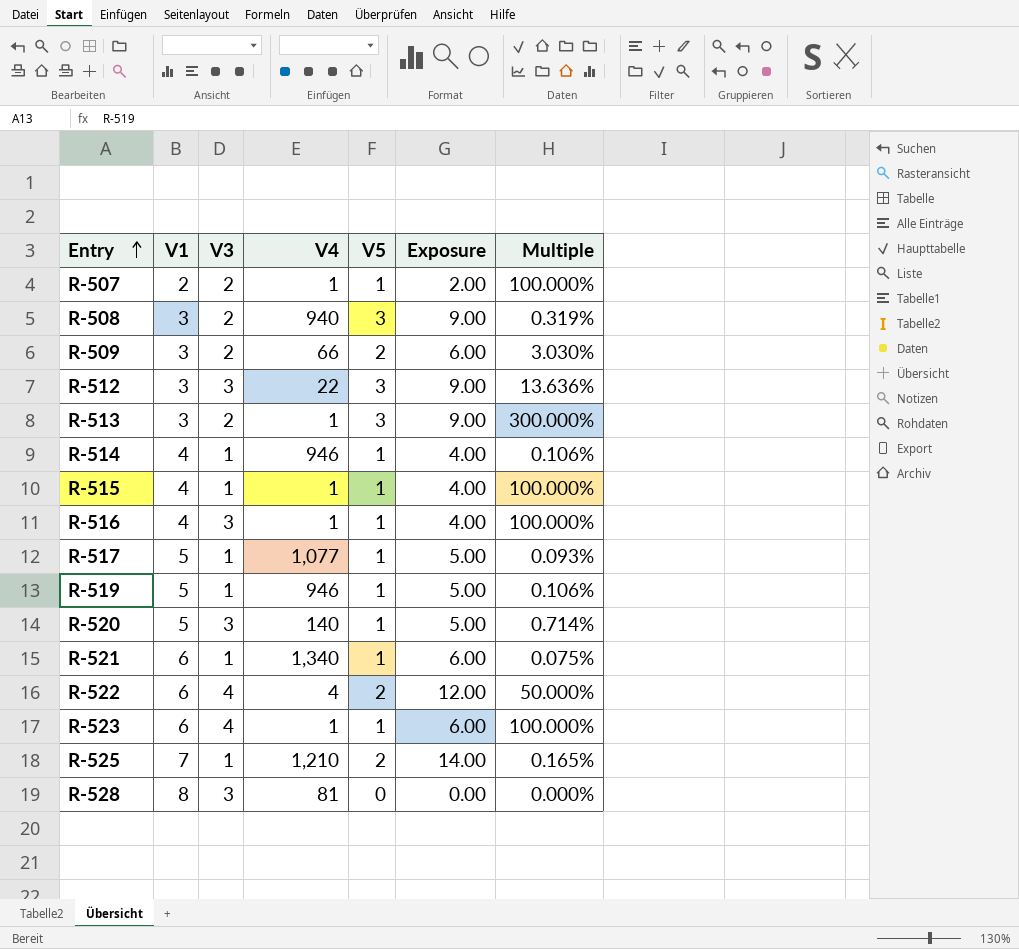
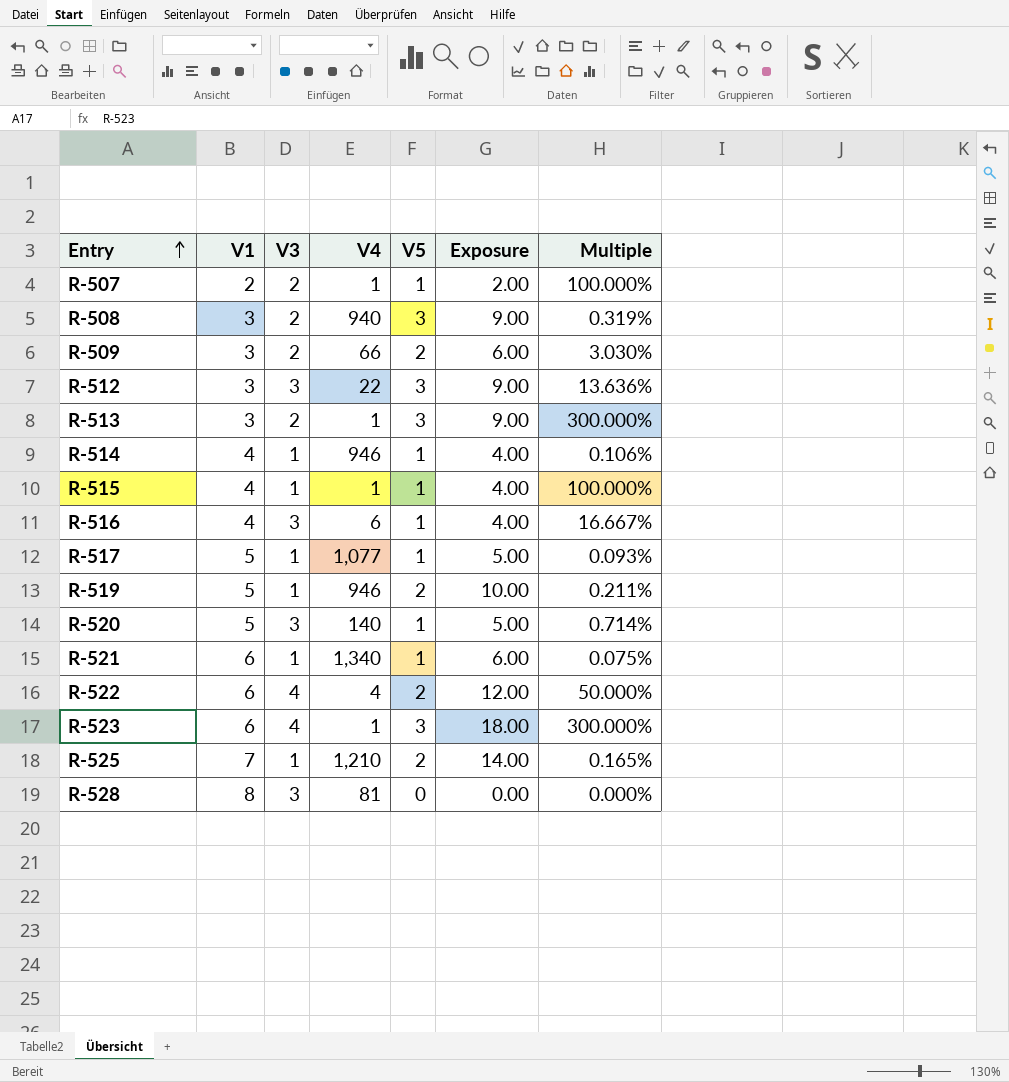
R-516 | V4: 1 -> 6
R-516 | Multiple: 100.000% -> 16.667%
R-519 | V5: 1 -> 2
R-519 | Exposure: 5.00 -> 10.00
R-519 | Multiple: 0.106% -> 0.211%
R-523 | V5: 1 -> 3
R-523 | Exposure: 6.00 -> 18.00
R-523 | Multiple: 100.000% -> 300.000%

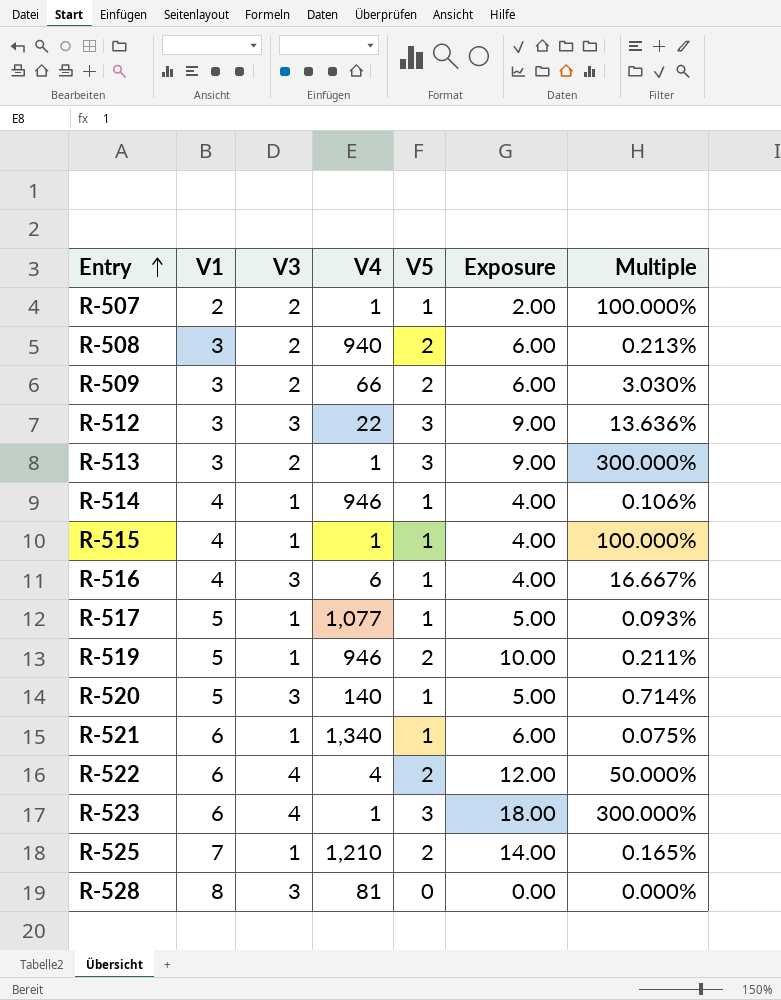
R-508 | V5: 3 -> 2
R-508 | Exposure: 9.00 -> 6.00
R-508 | Multiple: 0.319% -> 0.213%

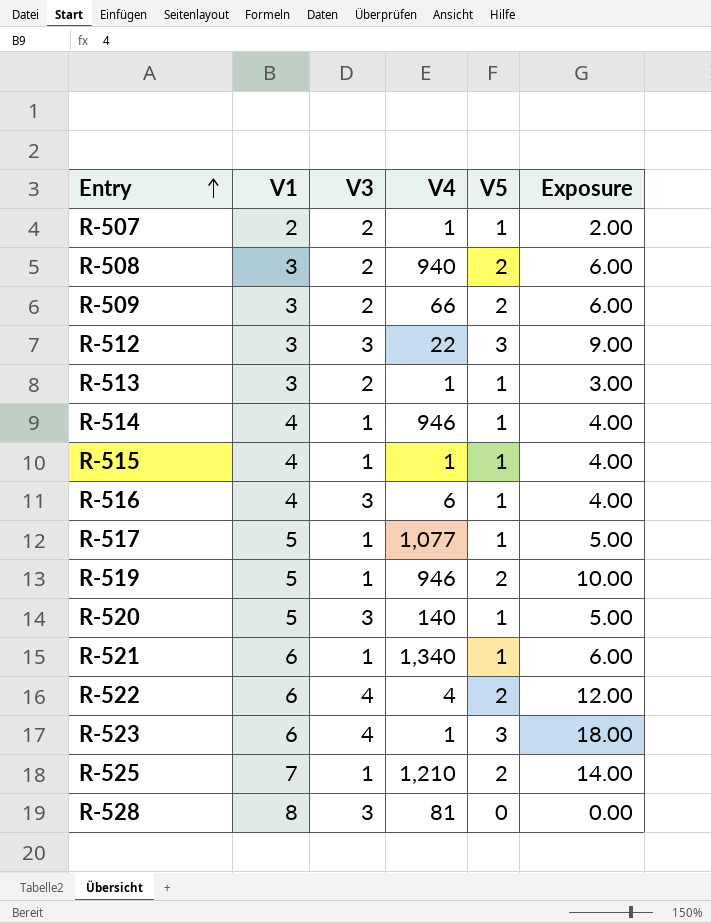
column Multiple | formula: [V5] / [V4] -> none
R-513 | V5: 3 -> 1
R-513 | Exposure: 9.00 -> 3.00

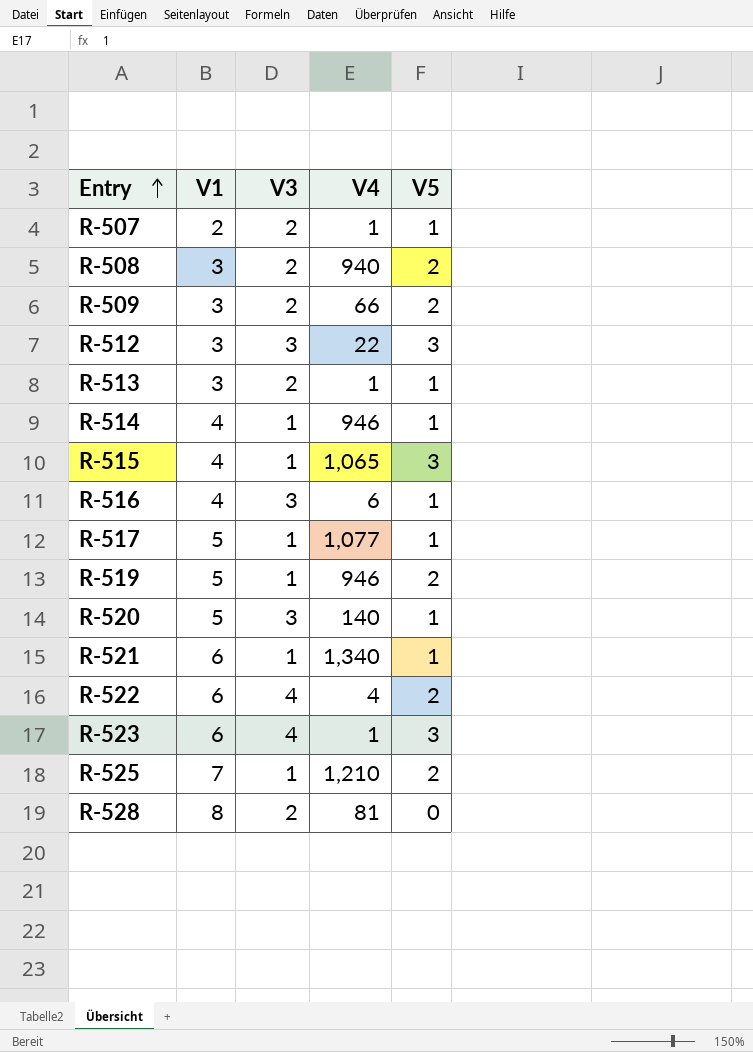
column Exposure | formula: [V1] * [V5] -> none
R-515 | V4: 1 -> 1,065
R-515 | V5: 1 -> 3
R-528 | V3: 3 -> 2

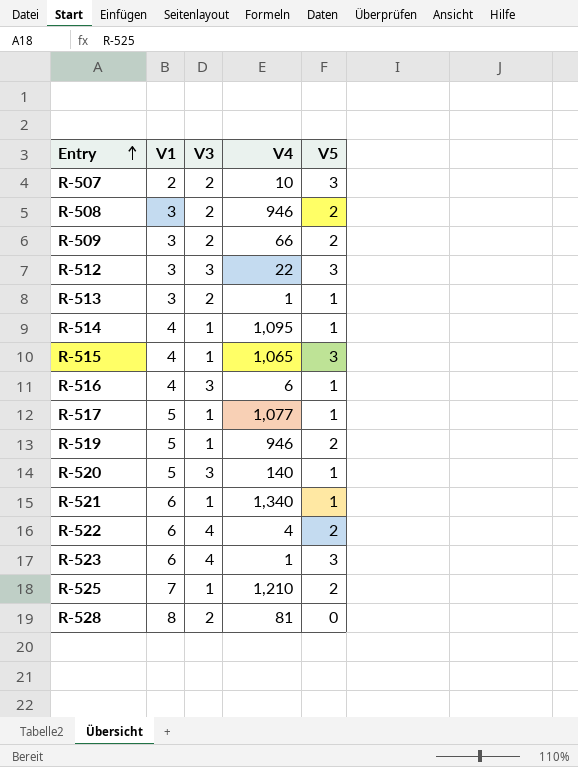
R-507 | V4: 1 -> 10
R-507 | V5: 1 -> 3
R-508 | V4: 940 -> 946
R-514 | V4: 946 -> 1,095

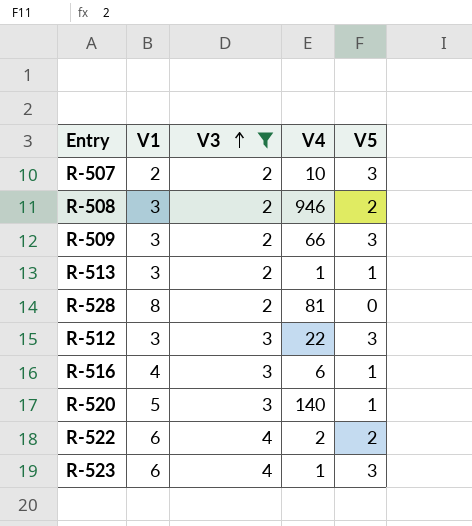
filter: none -> V3 != 1
row order: Entry ascending -> V3 ascending
R-509 | V5: 2 -> 3
R-522 | V4: 4 -> 2

